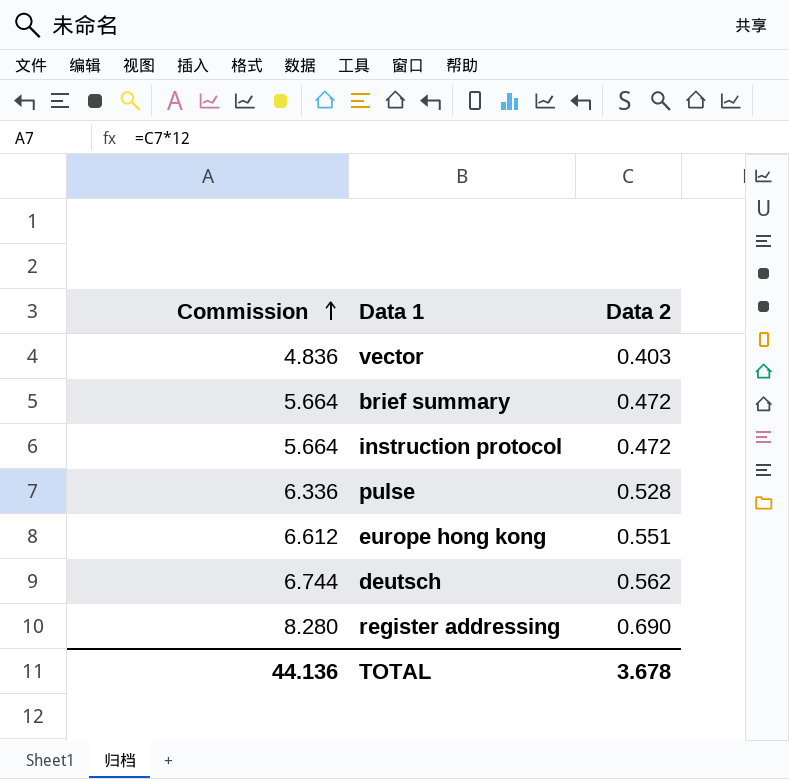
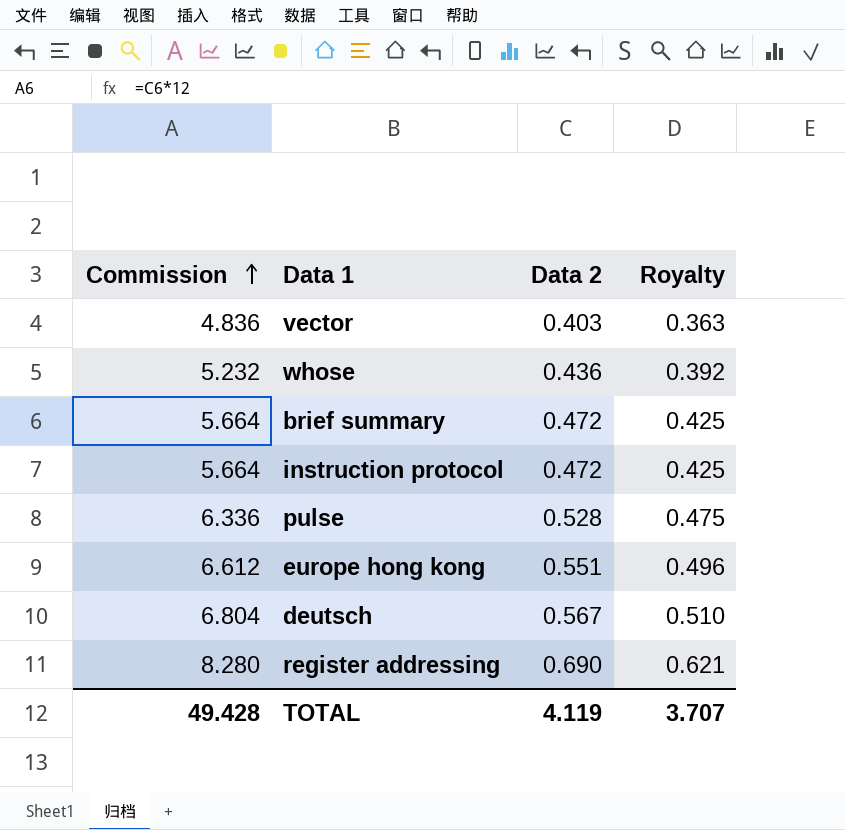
column Royalty | formula: none -> [Data 2] * 0.9
row whose: none -> 5.232 | 0.436 | 0.392
deutsch | Commission: 6.744 -> 6.804
deutsch | Data 2: 0.562 -> 0.567
TOTAL | Commission: 44.136 -> 49.428
TOTAL | Data 2: 3.678 -> 4.119

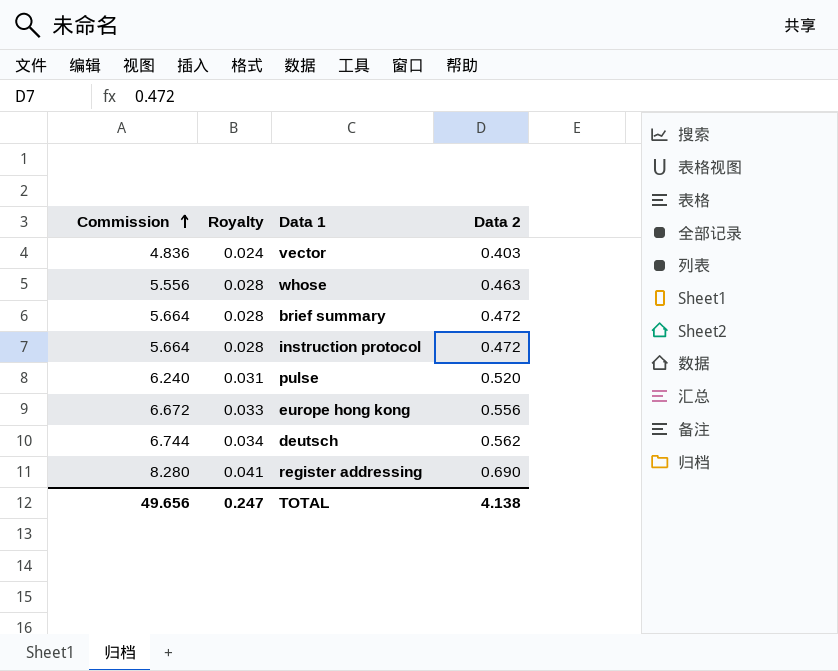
column Royalty | formula: [Data 2] * 0.9 -> [Data 2] * 0.06
column Royalty | position: 4 -> 2
whose | Commission: 5.232 -> 5.556
whose | Data 2: 0.436 -> 0.463
pulse | Commission: 6.336 -> 6.240
pulse | Data 2: 0.528 -> 0.520
europe hong kong | Commission: 6.612 -> 6.672
europe hong kong | Data 2: 0.551 -> 0.556
deutsch | Commission: 6.804 -> 6.744
deutsch | Data 2: 0.567 -> 0.562
TOTAL | Commission: 49.428 -> 49.656
TOTAL | Royalty: 3.707 -> 0.247
TOTAL | Data 2: 4.119 -> 4.138

